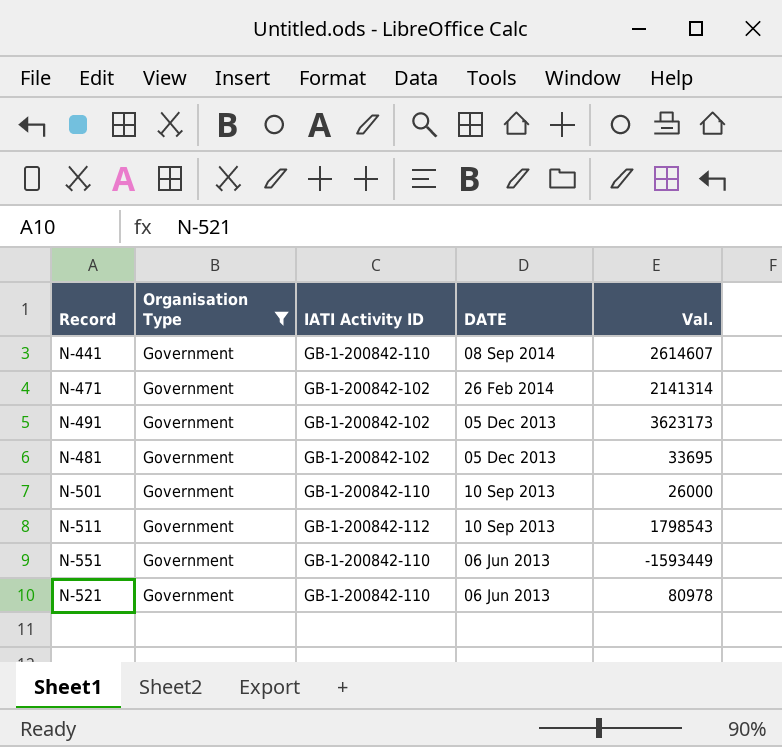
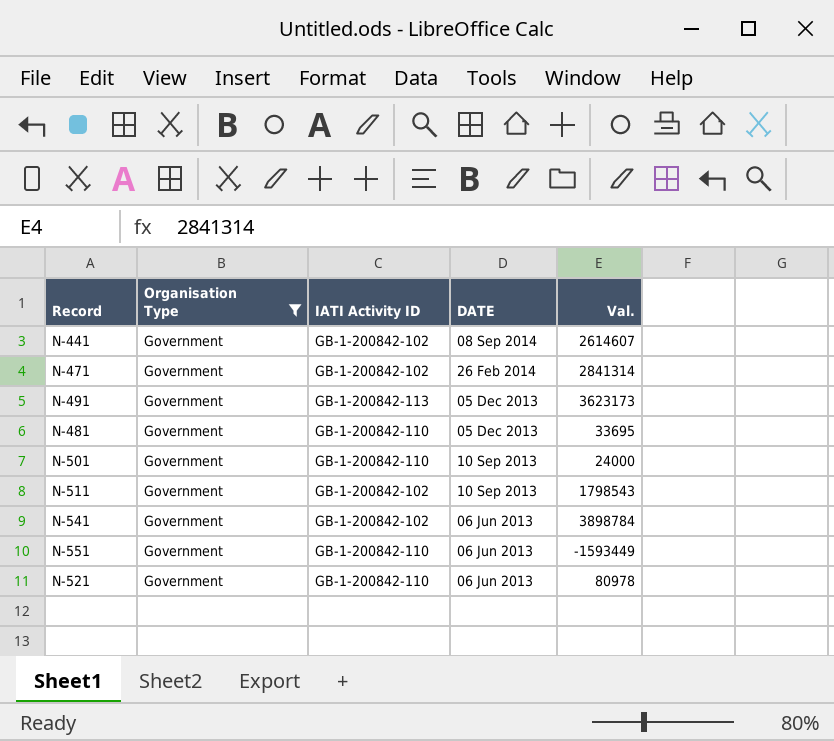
N-441 | IATI Activity ID: GB-1-200842-110 -> GB-1-200842-102
N-471 | Val.: 2141314 -> 2841314
N-491 | IATI Activity ID: GB-1-200842-102 -> GB-1-200842-113
N-481 | IATI Activity ID: GB-1-200842-102 -> GB-1-200842-110
N-501 | Val.: 26000 -> 24000
N-511 | IATI Activity ID: GB-1-200842-112 -> GB-1-200842-102
row N-541: none -> Government | GB-1-200842-102 | 06 Jun 2013 | 3898784

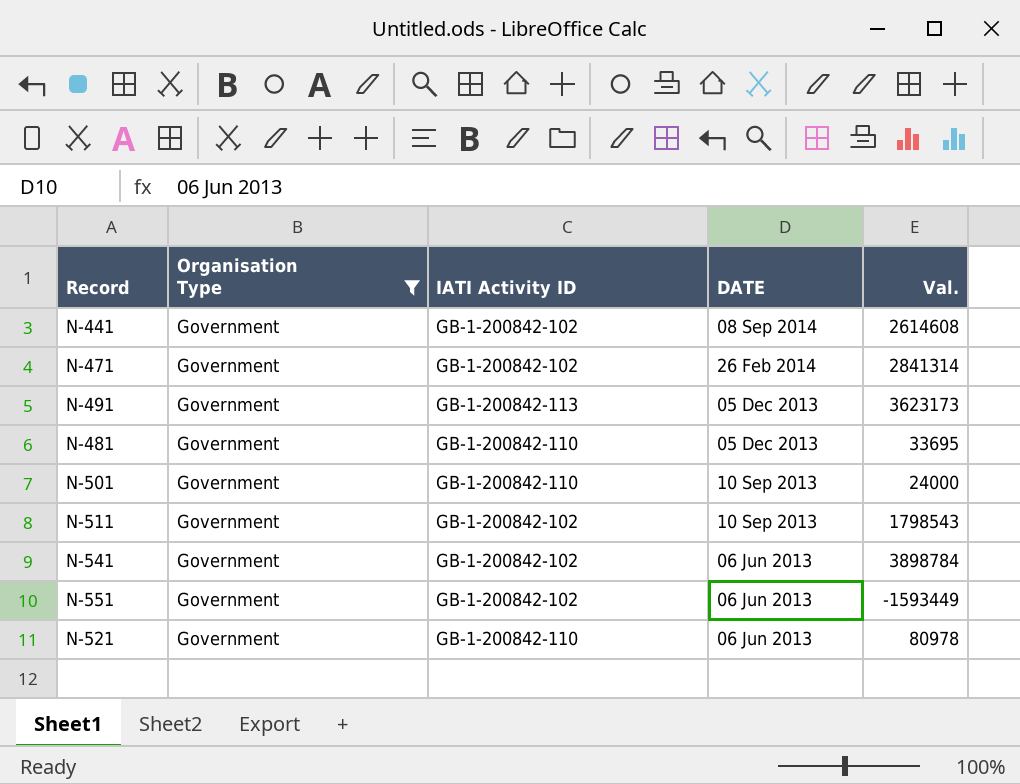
N-441 | Val.: 2614607 -> 2614608
N-551 | IATI Activity ID: GB-1-200842-110 -> GB-1-200842-102

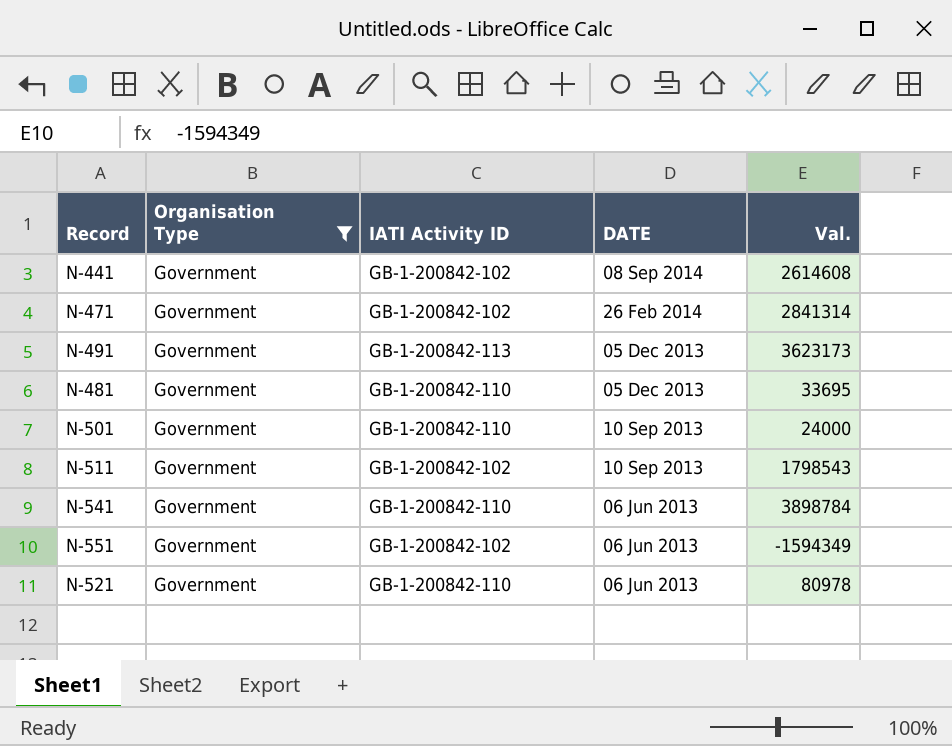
N-541 | IATI Activity ID: GB-1-200842-102 -> GB-1-200842-110
N-551 | Val.: -1593449 -> -1594349

